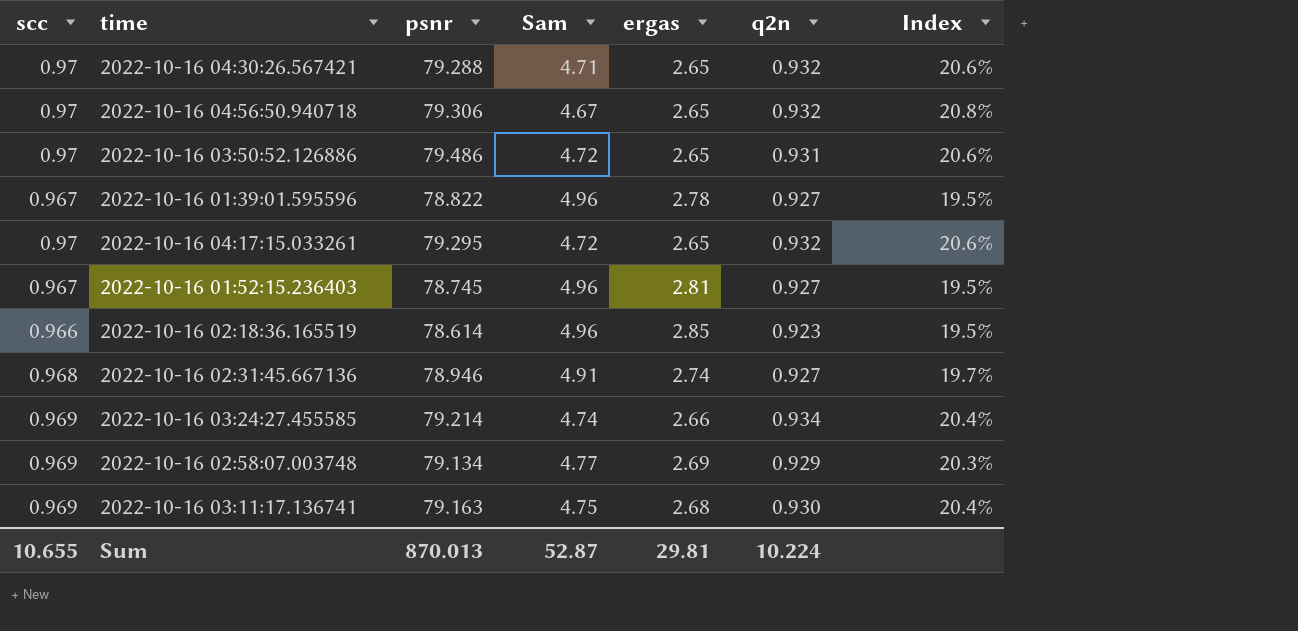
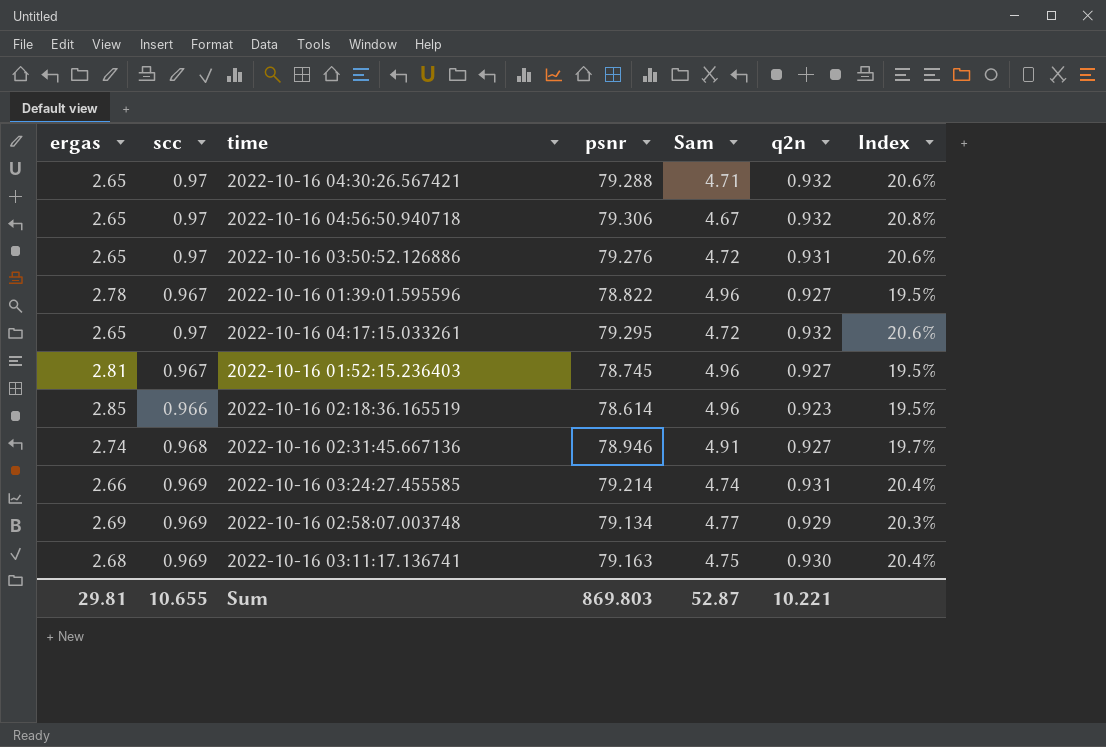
column ergas | position: 5 -> 1
2022-10-16 03:50:52.126886 | psnr: 79.486 -> 79.276
2022-10-16 03:24:27.455585 | q2n: 0.934 -> 0.931
Sum | psnr: 870.013 -> 869.803
Sum | q2n: 10.224 -> 10.221

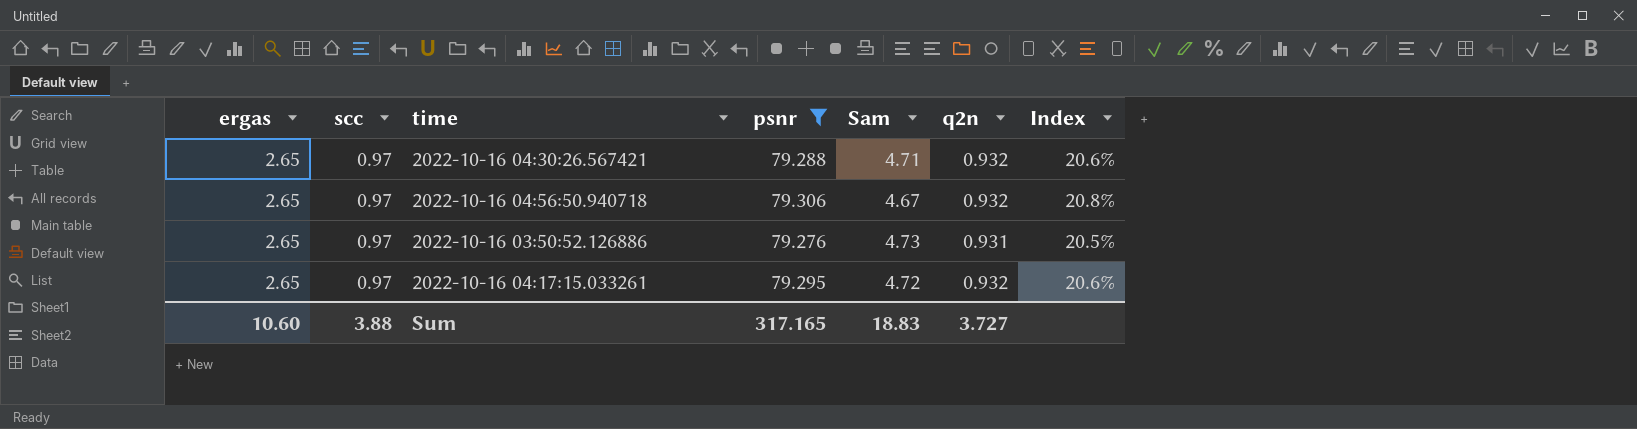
filter: none -> psnr >= 79.276
2022-10-16 03:50:52.126886 | Sam: 4.72 -> 4.73
2022-10-16 03:50:52.126886 | Index: 20.6% -> 20.5%
Sum | ergas: 29.81 -> 10.60
Sum | scc: 10.655 -> 3.88
Sum | psnr: 869.803 -> 317.165
Sum | Sam: 52.87 -> 18.83
Sum | q2n: 10.221 -> 3.727

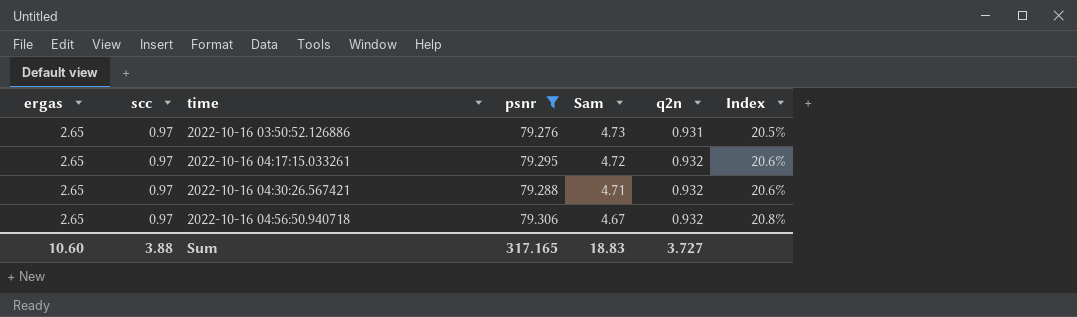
row order: none -> time ascending

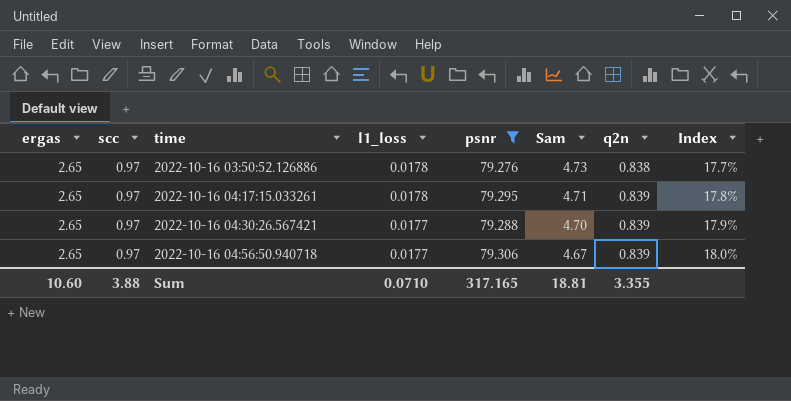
column l1_loss | position: none -> 4
column Index | formula: [scc] / [Sam] -> [q2n] / [Sam]
2022-10-16 03:50:52.126886 | q2n: 0.931 -> 0.838
2022-10-16 04:17:15.033261 | Sam: 4.72 -> 4.71
2022-10-16 04:17:15.033261 | q2n: 0.932 -> 0.839
2022-10-16 04:30:26.567421 | Sam: 4.71 -> 4.70
2022-10-16 04:30:26.567421 | q2n: 0.932 -> 0.839
2022-10-16 04:56:50.940718 | q2n: 0.932 -> 0.839
Sum | Sam: 18.83 -> 18.81
Sum | q2n: 3.727 -> 3.355

